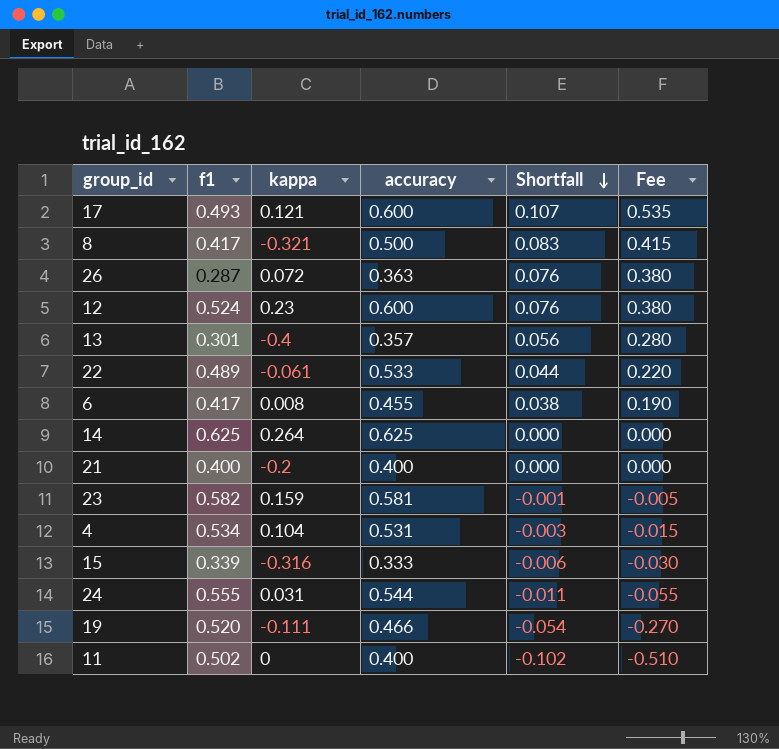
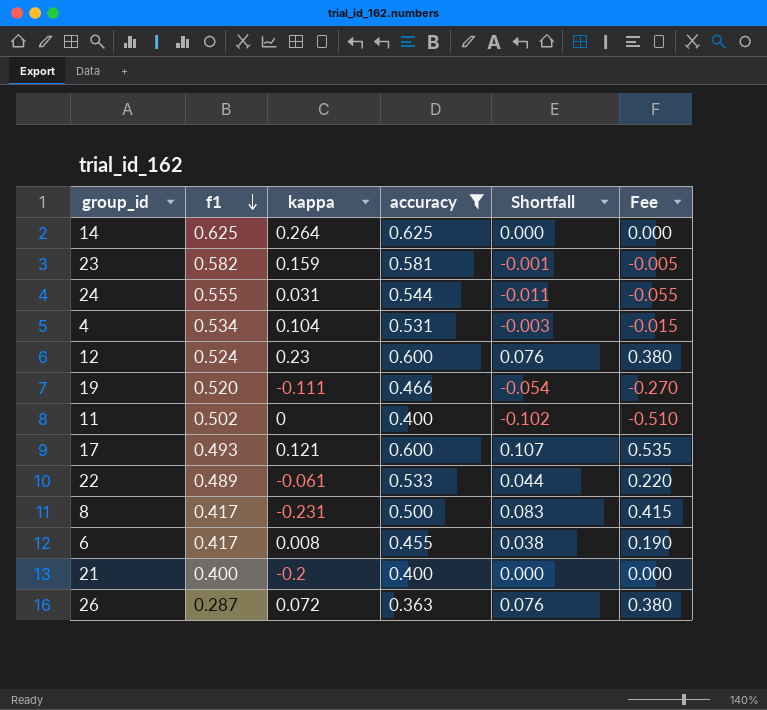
filter: none -> accuracy >= 0.363
row order: Shortfall descending -> f1 descending
8 | kappa: -0.321 -> -0.231

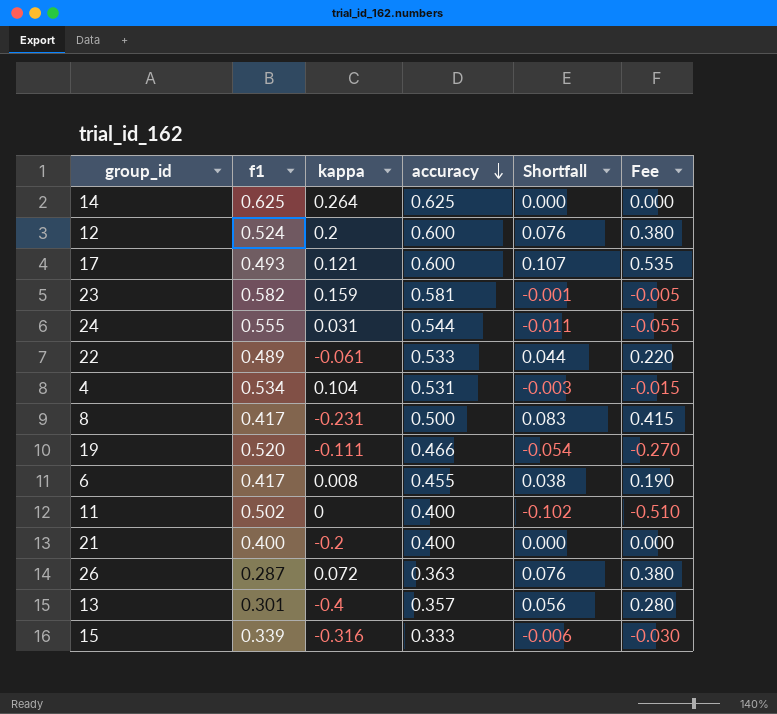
filter: accuracy >= 0.363 -> none
row order: f1 descending -> accuracy descending
12 | kappa: 0.23 -> 0.2

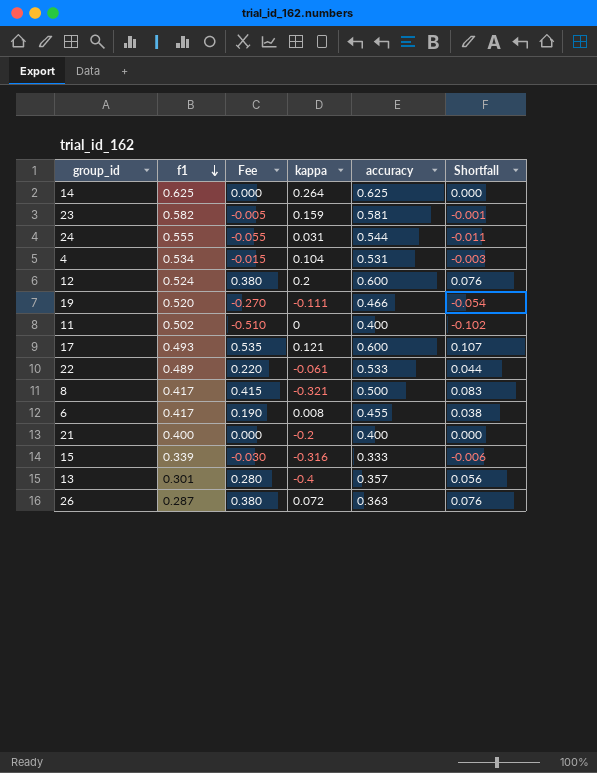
row order: accuracy descending -> f1 descending
column Fee | position: 6 -> 3
8 | kappa: -0.231 -> -0.321

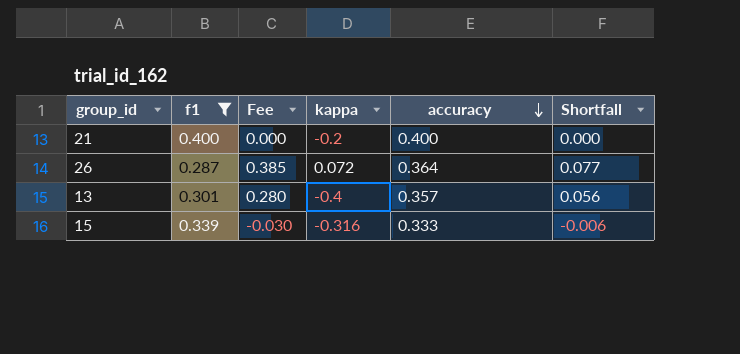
filter: none -> f1 <= 0.400
row order: f1 descending -> accuracy descending
26 | Fee: 0.380 -> 0.385
26 | accuracy: 0.363 -> 0.364
26 | Shortfall: 0.076 -> 0.077

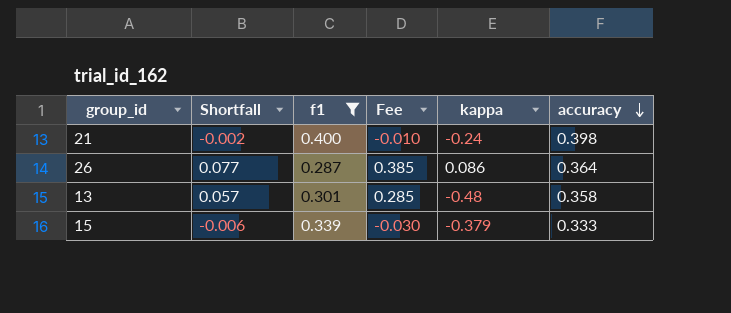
column Shortfall | position: 6 -> 2
21 | Shortfall: 0.000 -> -0.002
21 | Fee: 0.000 -> -0.010
21 | kappa: -0.2 -> -0.24
21 | accuracy: 0.400 -> 0.398
26 | kappa: 0.072 -> 0.086
13 | Shortfall: 0.056 -> 0.057
13 | Fee: 0.280 -> 0.285
13 | kappa: -0.4 -> -0.48
13 | accuracy: 0.357 -> 0.358
15 | kappa: -0.316 -> -0.379

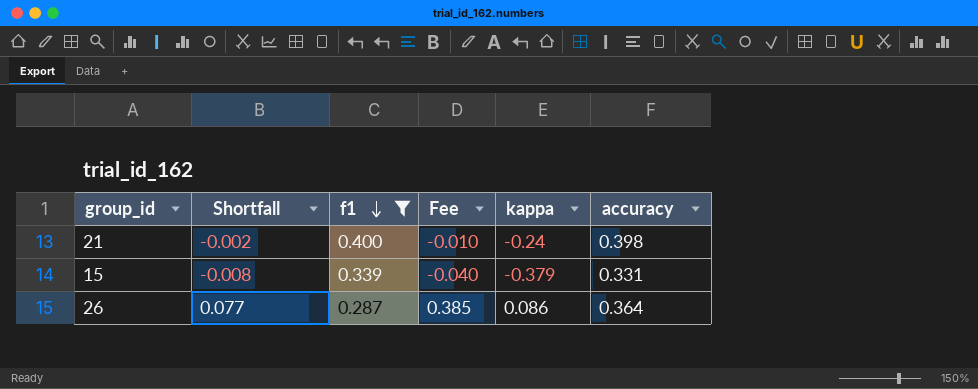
row order: accuracy descending -> f1 descending
row 13: 0.057 | 0.301 | 0.285 | -0.48 | 0.358 -> none
15 | Shortfall: -0.006 -> -0.008
15 | Fee: -0.030 -> -0.040
15 | accuracy: 0.333 -> 0.331

